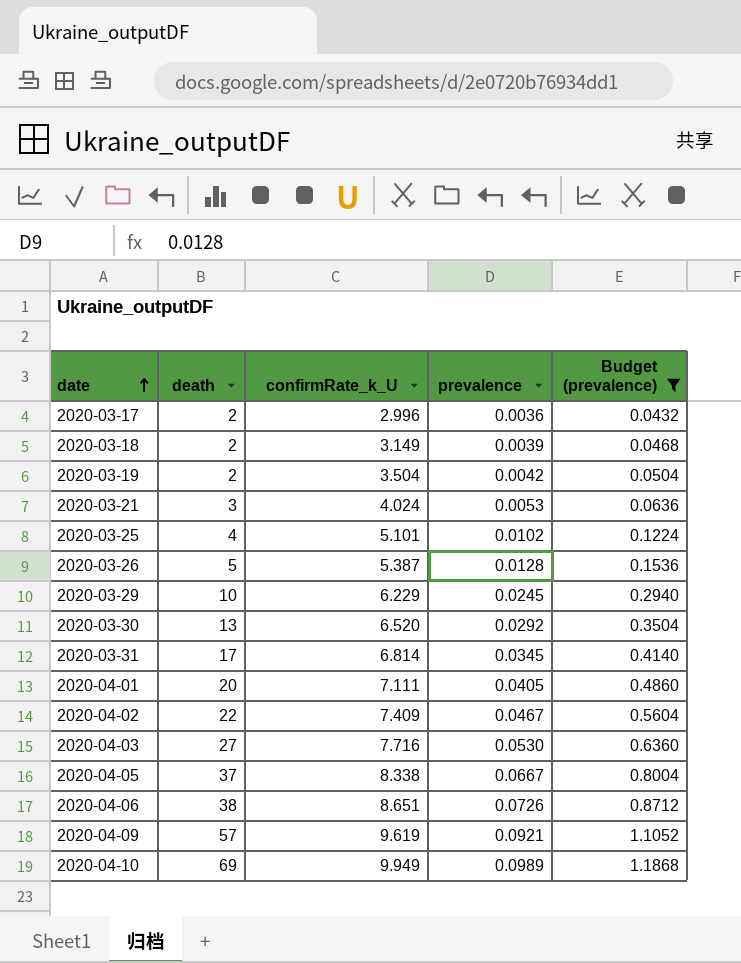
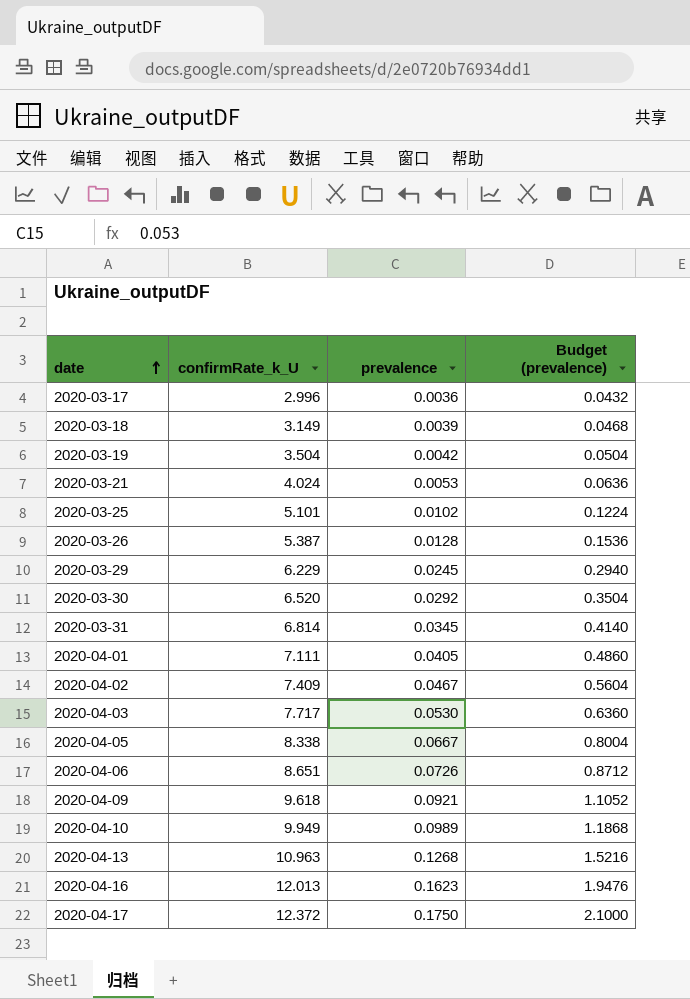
filter: Budget (prevalence) <= 1.1868 -> none
column death | position: 2 -> none
2020-04-03 | confirmRate_k_U: 7.716 -> 7.717
2020-04-09 | confirmRate_k_U: 9.619 -> 9.618

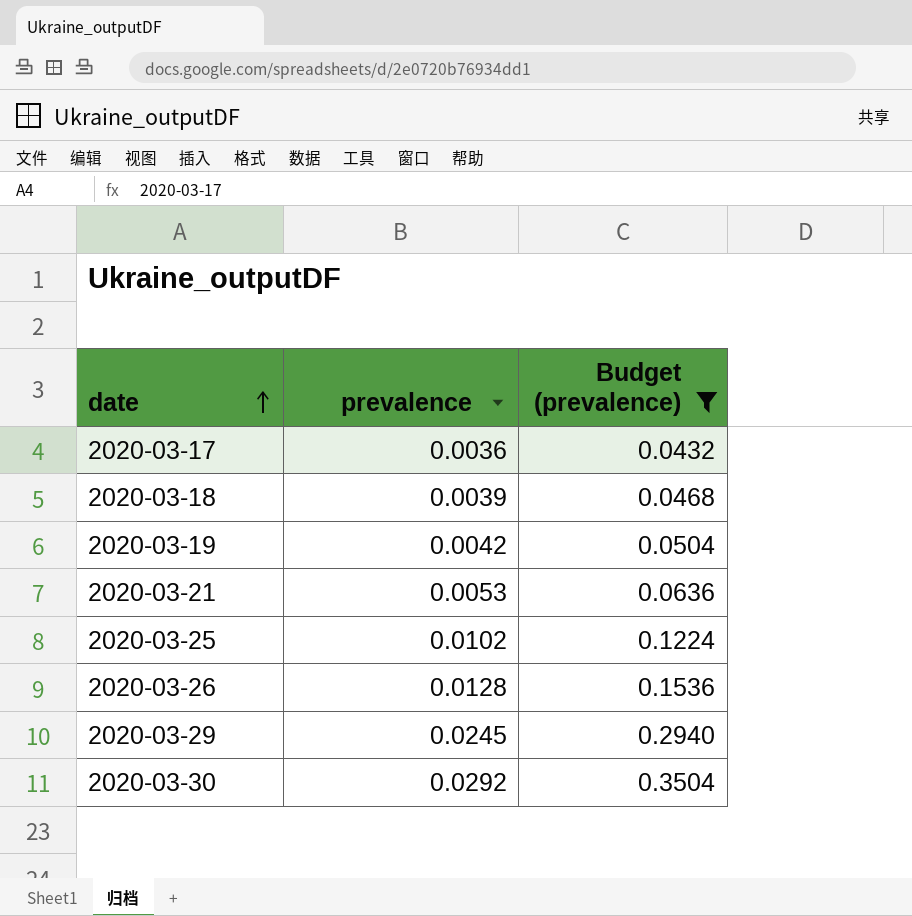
filter: none -> Budget (prevalence) <= 0.3504
column confirmRate_k_U | position: 2 -> none

